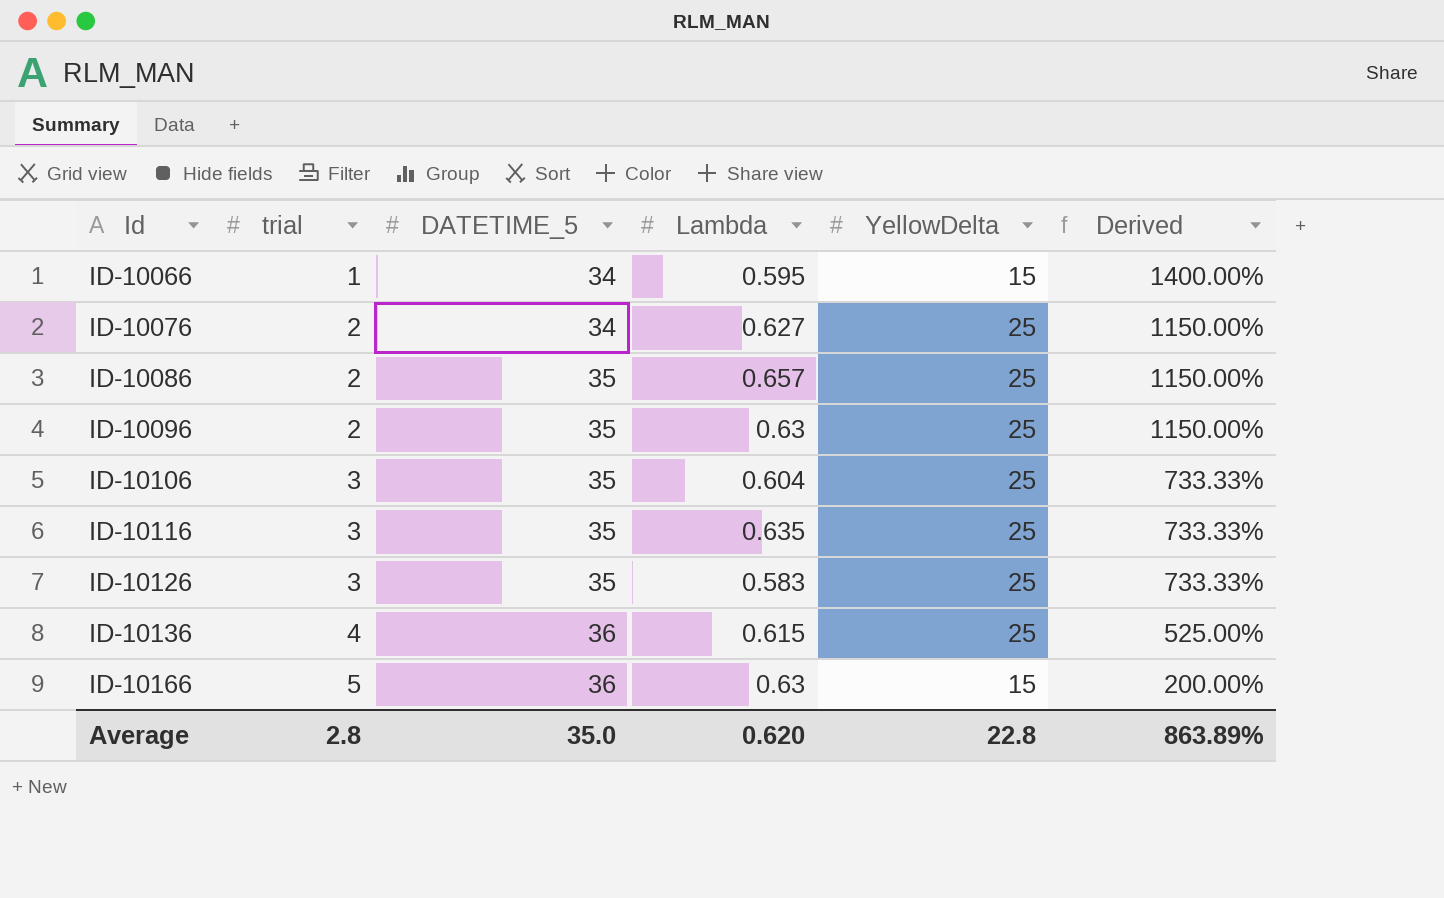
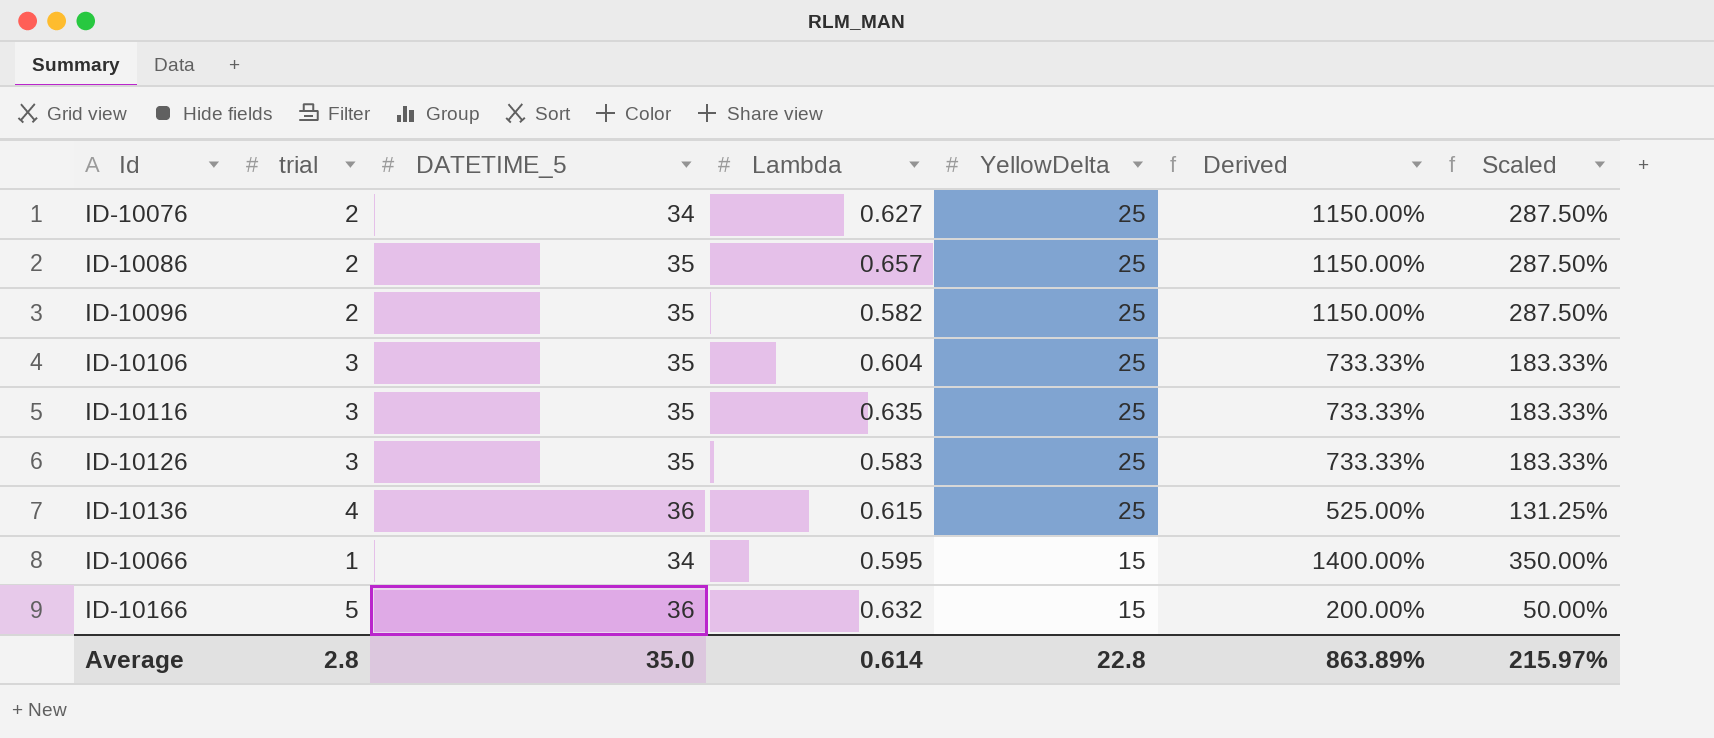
row order: Id ascending -> YellowDelta descending
column Scaled | formula: none -> [Derived] * 0.25
ID-10096 | Lambda: 0.63 -> 0.582
ID-10166 | Lambda: 0.63 -> 0.632
Average | Lambda: 0.620 -> 0.614

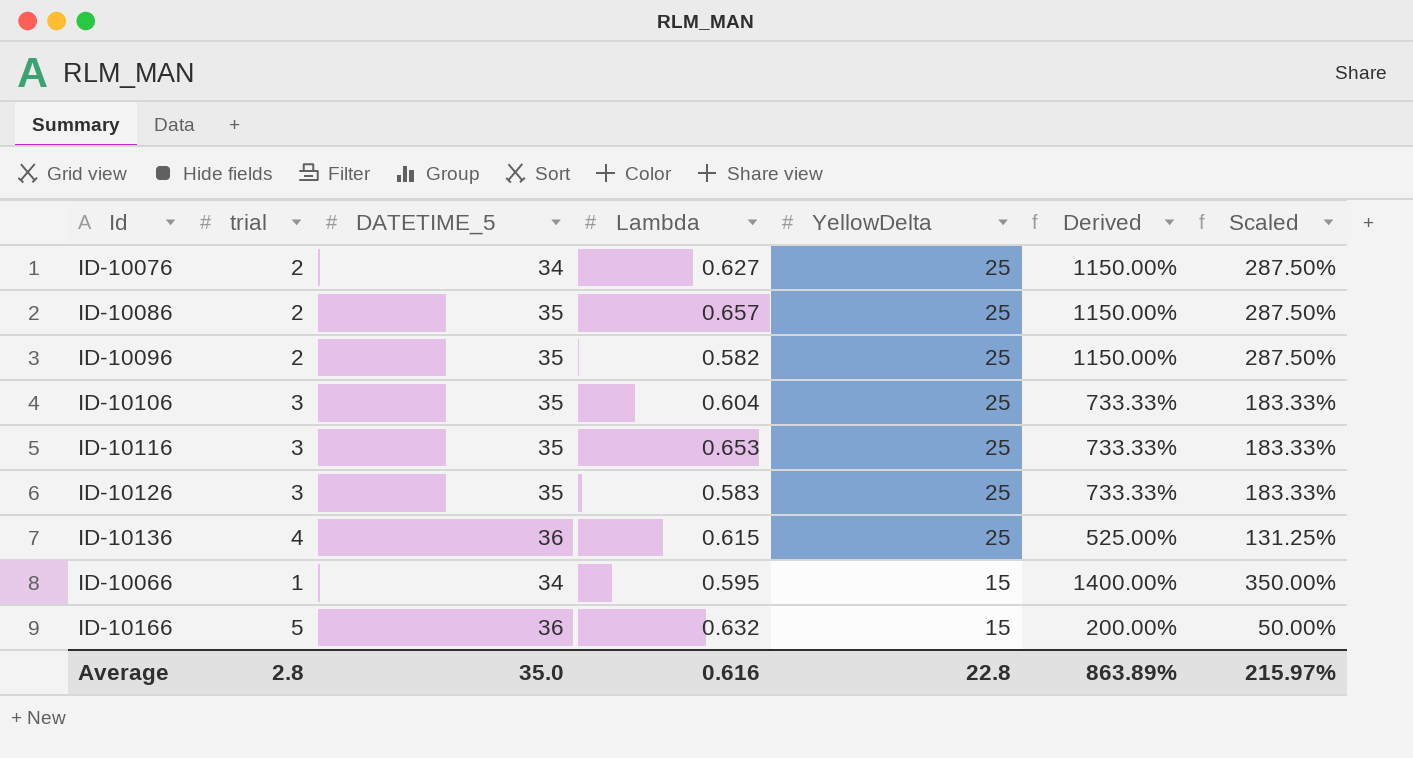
ID-10116 | Lambda: 0.635 -> 0.653
Average | Lambda: 0.614 -> 0.616

